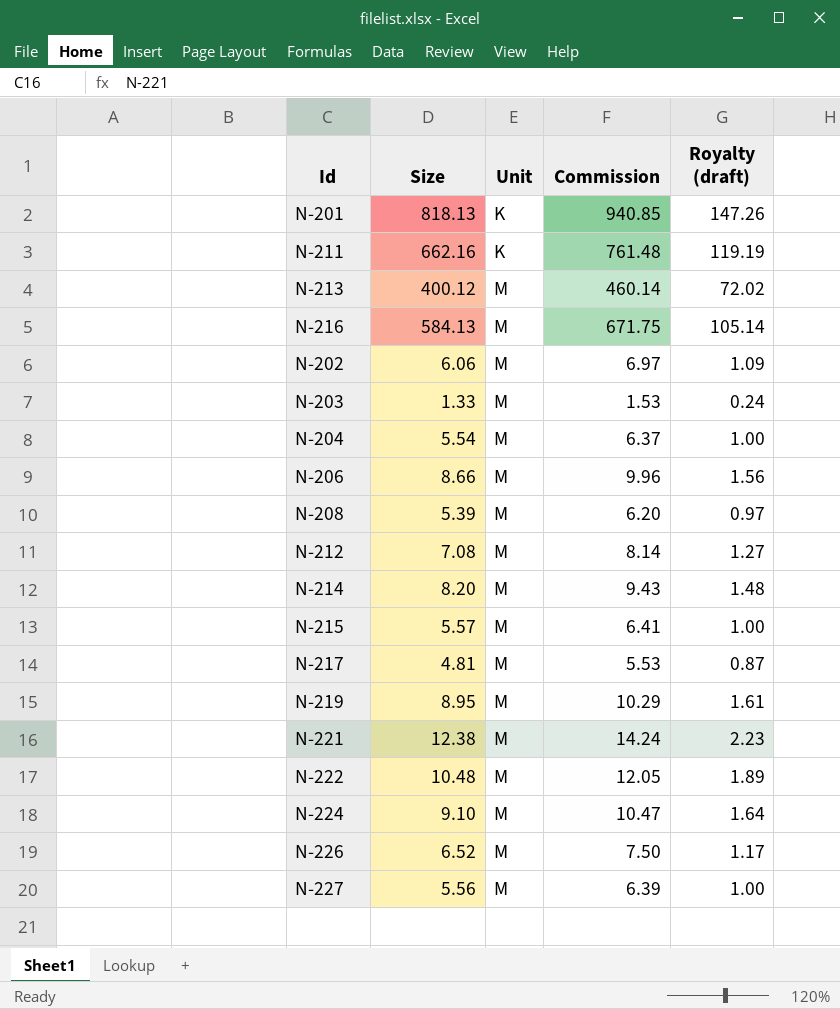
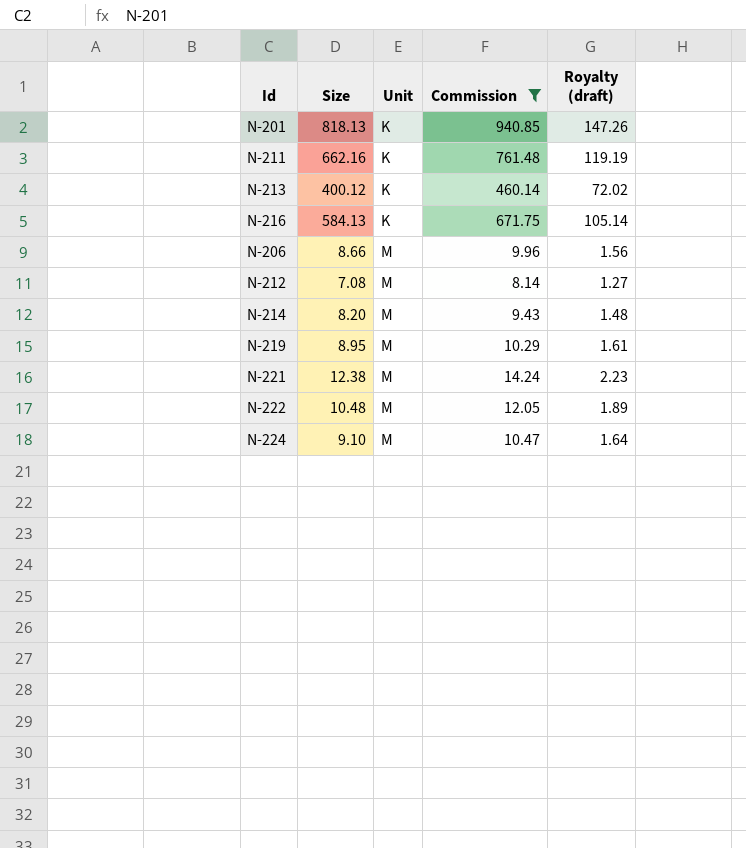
filter: none -> Commission >= 8.14
N-213 | Unit: M -> K
N-216 | Unit: M -> K

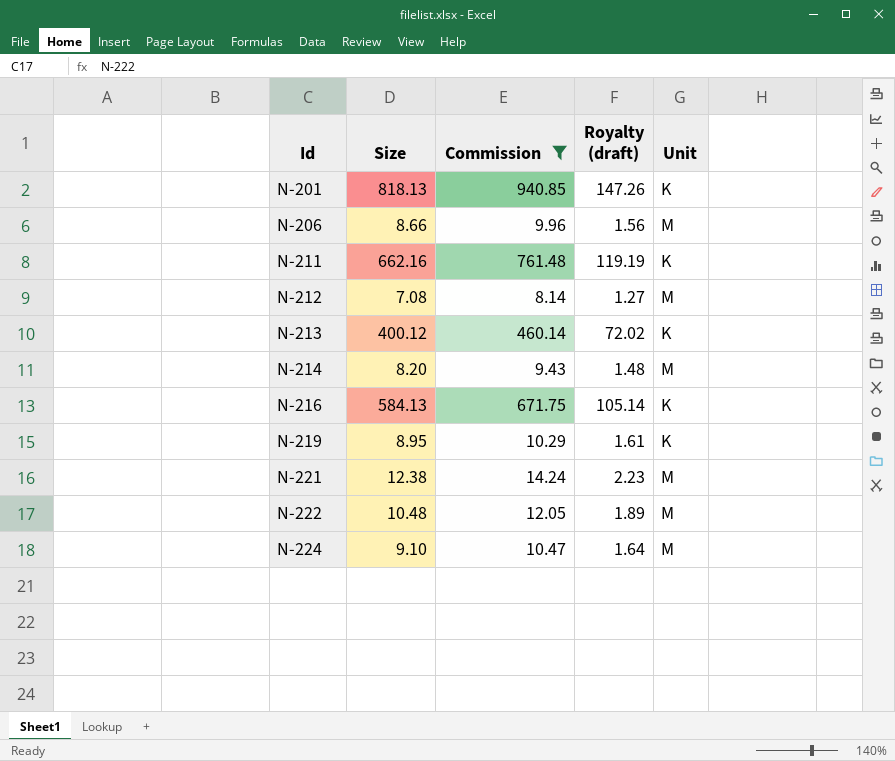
row order: Unit ascending -> Id ascending
column Unit | position: 3 -> 5
N-219 | Unit: M -> K

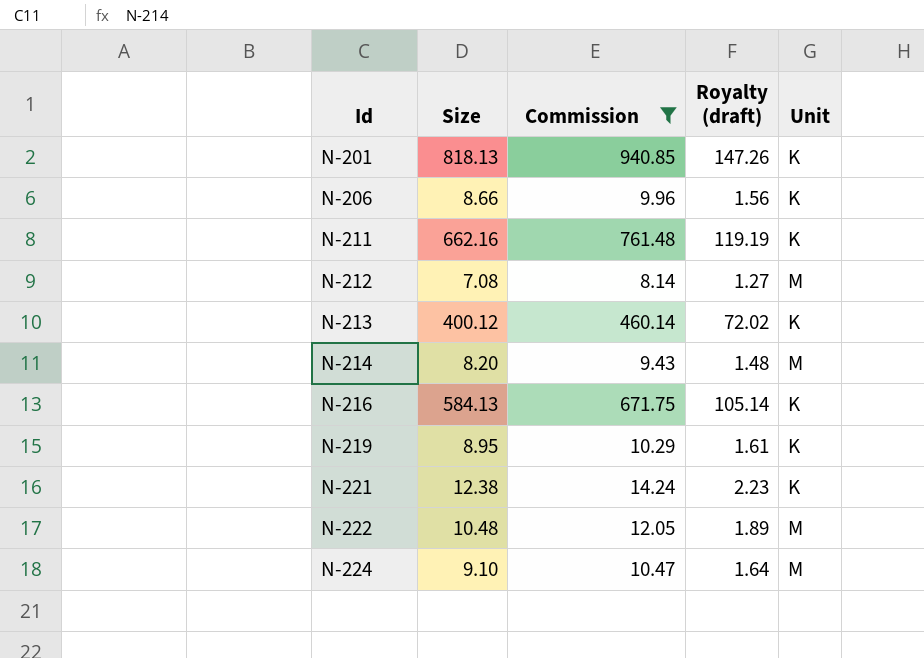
N-206 | Unit: M -> K
N-221 | Unit: M -> K

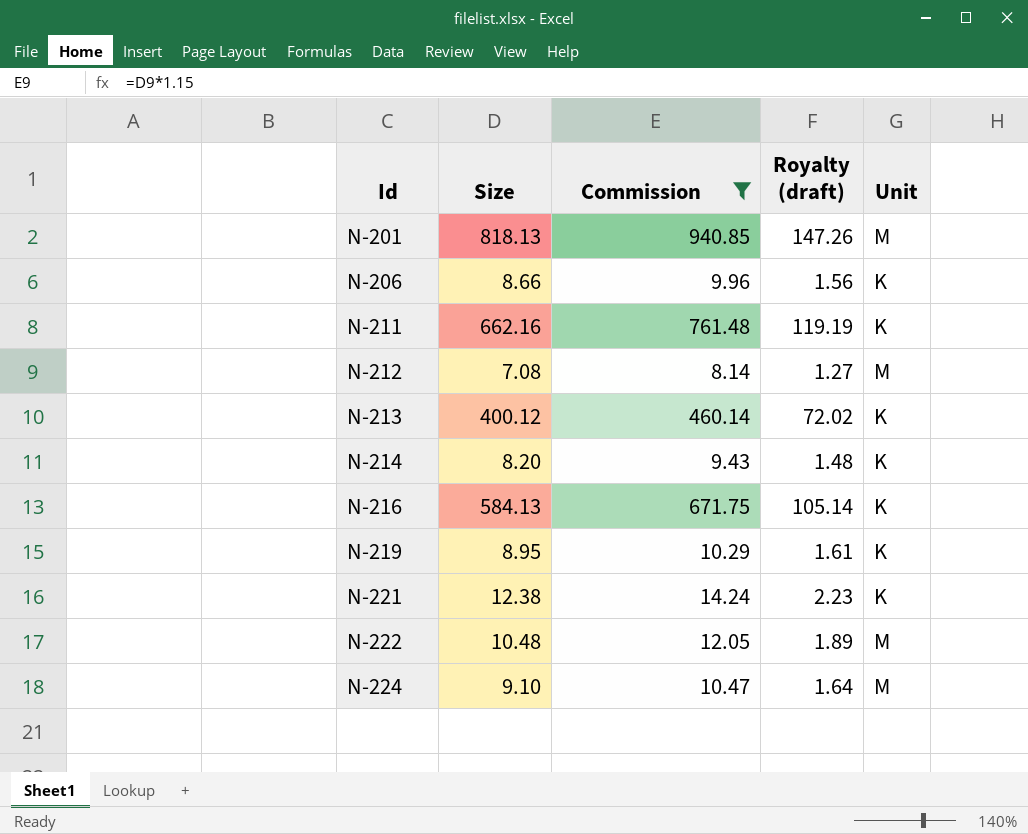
N-201 | Unit: K -> M
N-214 | Unit: M -> K

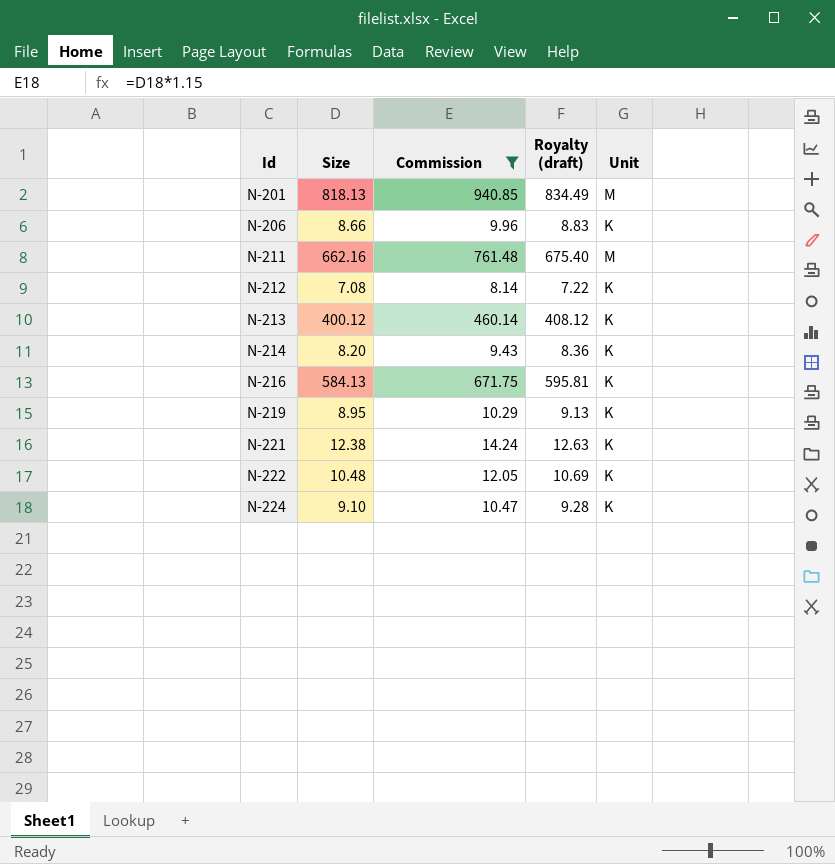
column Royalty (draft) | formula: [Size] * 0.18 -> [Size] * 1.02
N-211 | Unit: K -> M
N-212 | Unit: M -> K
N-222 | Unit: M -> K
N-224 | Unit: M -> K

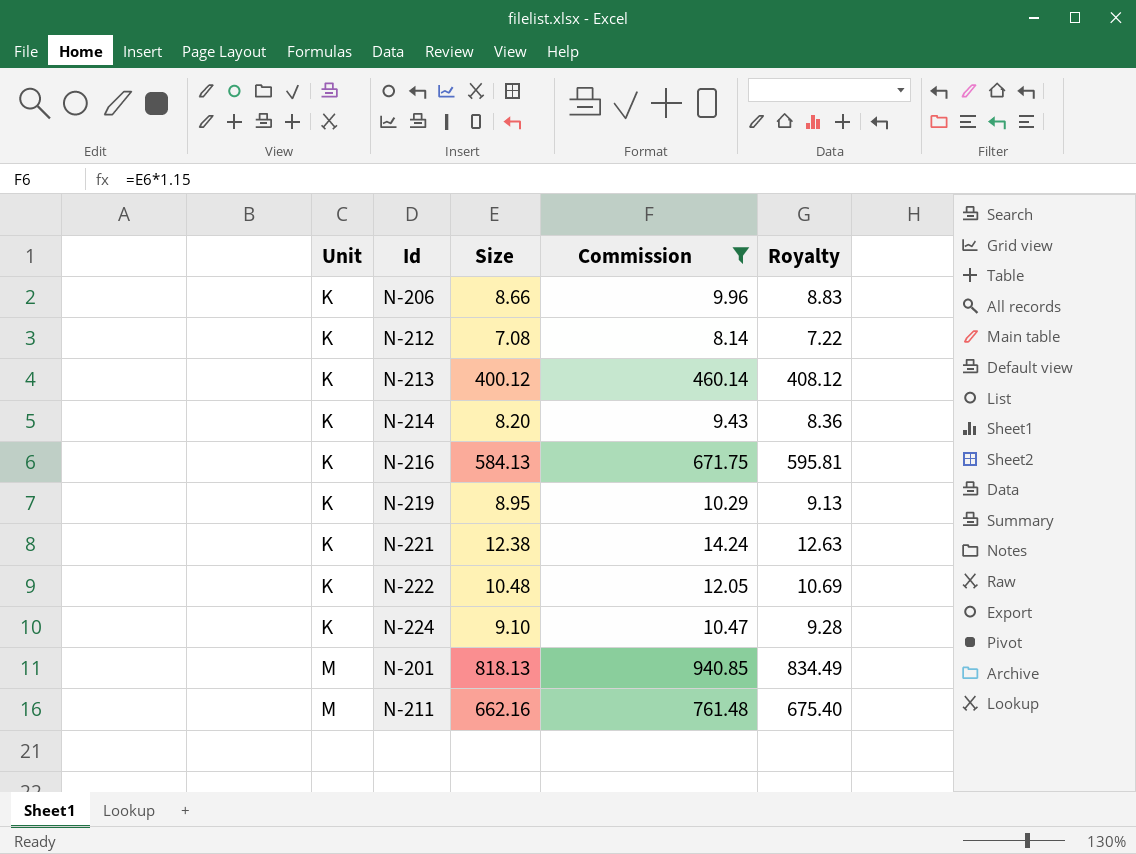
row order: Id ascending -> Unit ascending
column Unit | position: 5 -> 1
column name: Royalty (draft) -> Royalty

